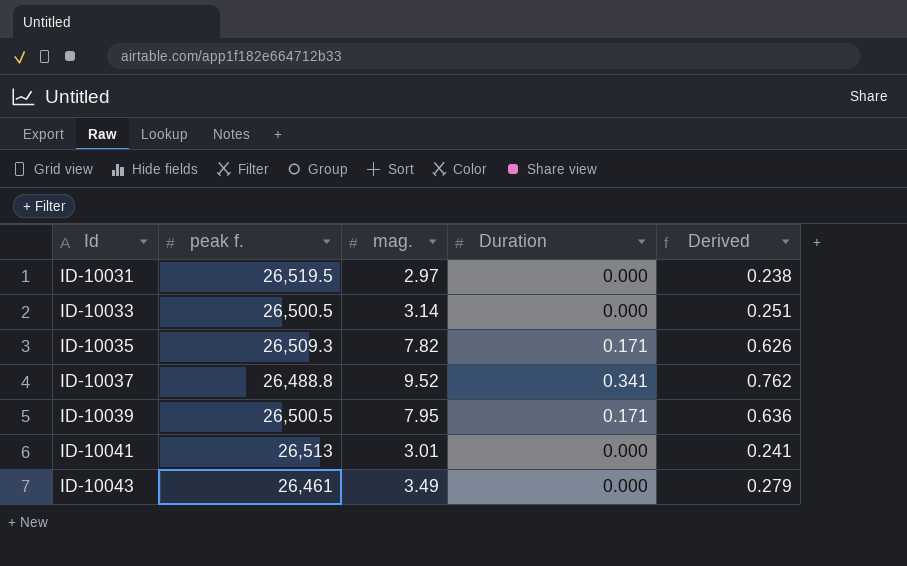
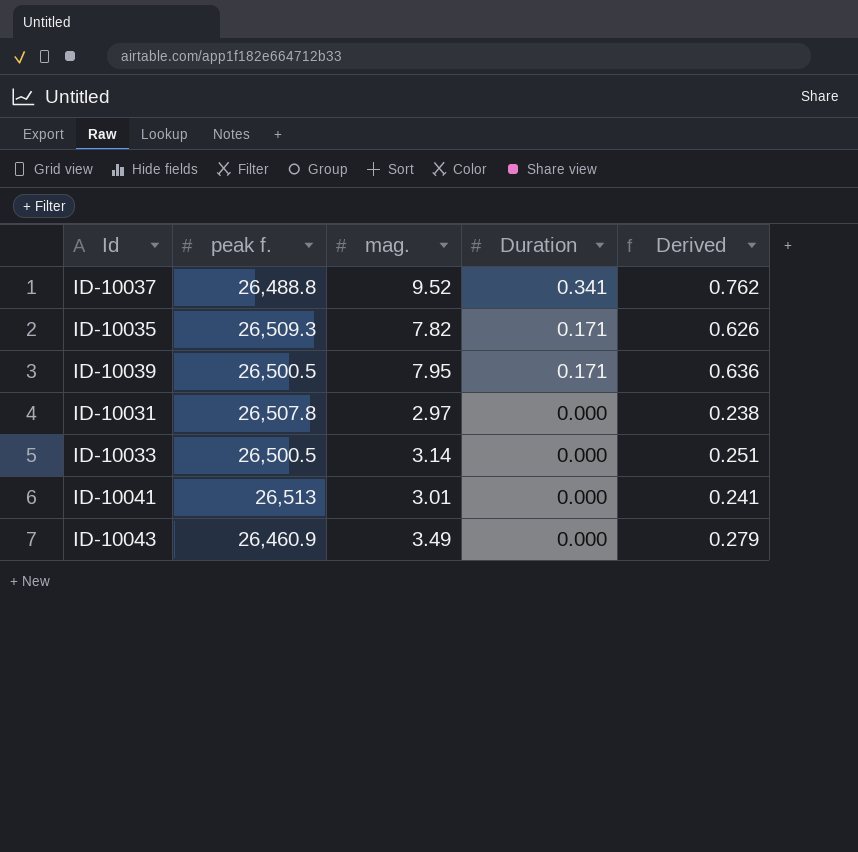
row order: Id ascending -> Duration descending
ID-10031 | peak f.: 26,519.5 -> 26,507.8
ID-10043 | peak f.: 26,461 -> 26,460.9

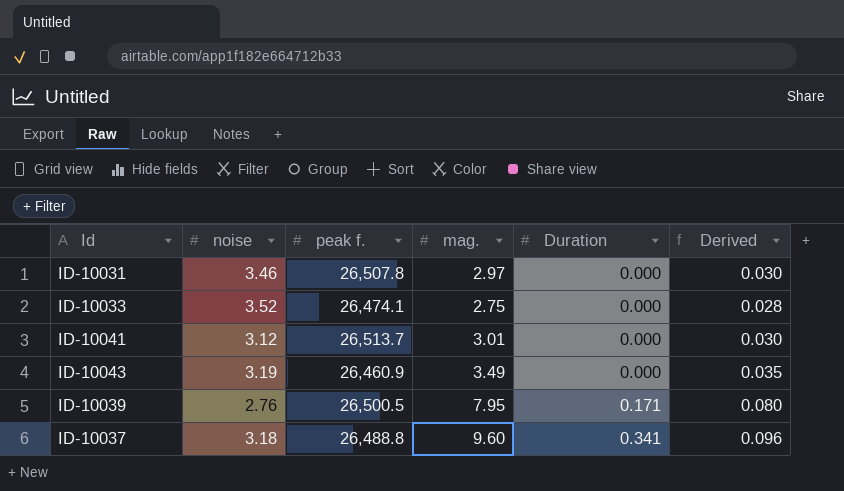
row order: Duration descending -> Duration ascending
column noise | position: none -> 2
column Derived | formula: [mag.] * 0.08 -> [mag.] * 0.01
row ID-10035: 26,509.3 | 7.82 | 0.171 | 0.626 -> none
ID-10033 | peak f.: 26,500.5 -> 26,474.1
ID-10033 | mag.: 3.14 -> 2.75
ID-10041 | peak f.: 26,513 -> 26,513.7
ID-10037 | mag.: 9.52 -> 9.60

